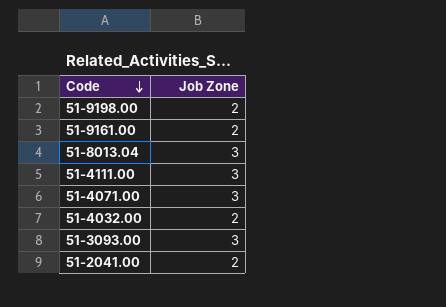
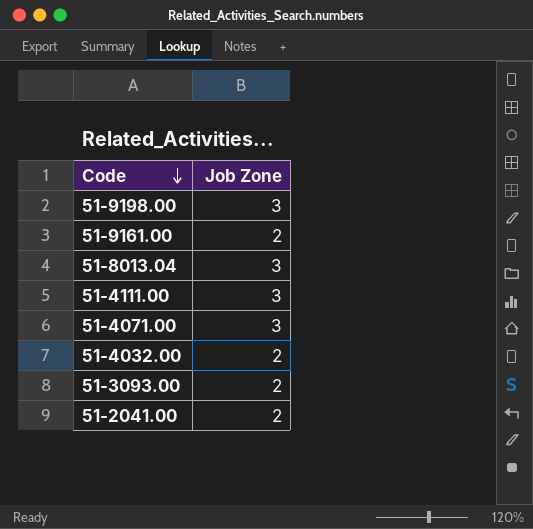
51-9198.00 | Job Zone: 2 -> 3
51-3093.00 | Job Zone: 3 -> 2

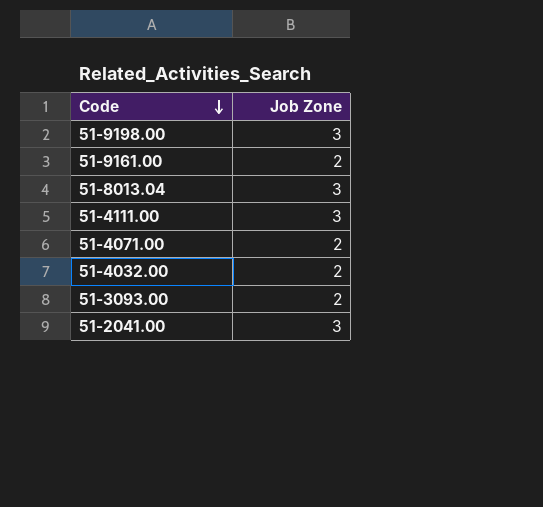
51-4071.00 | Job Zone: 3 -> 2
51-2041.00 | Job Zone: 2 -> 3

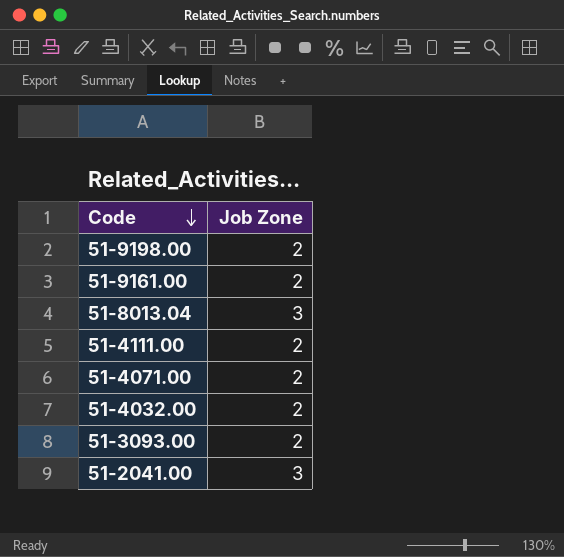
51-9198.00 | Job Zone: 3 -> 2
51-4111.00 | Job Zone: 3 -> 2

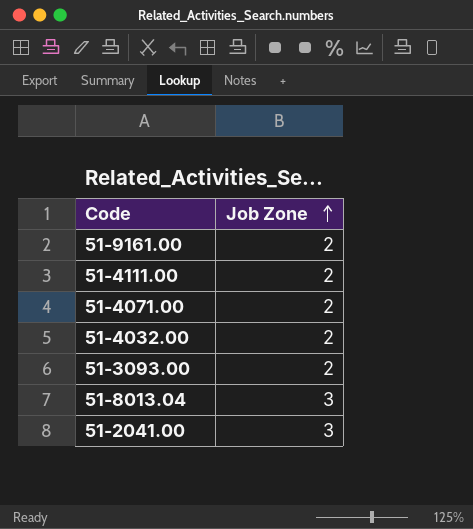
row order: Code descending -> Job Zone ascending
row 51-9198.00: 2 -> none

